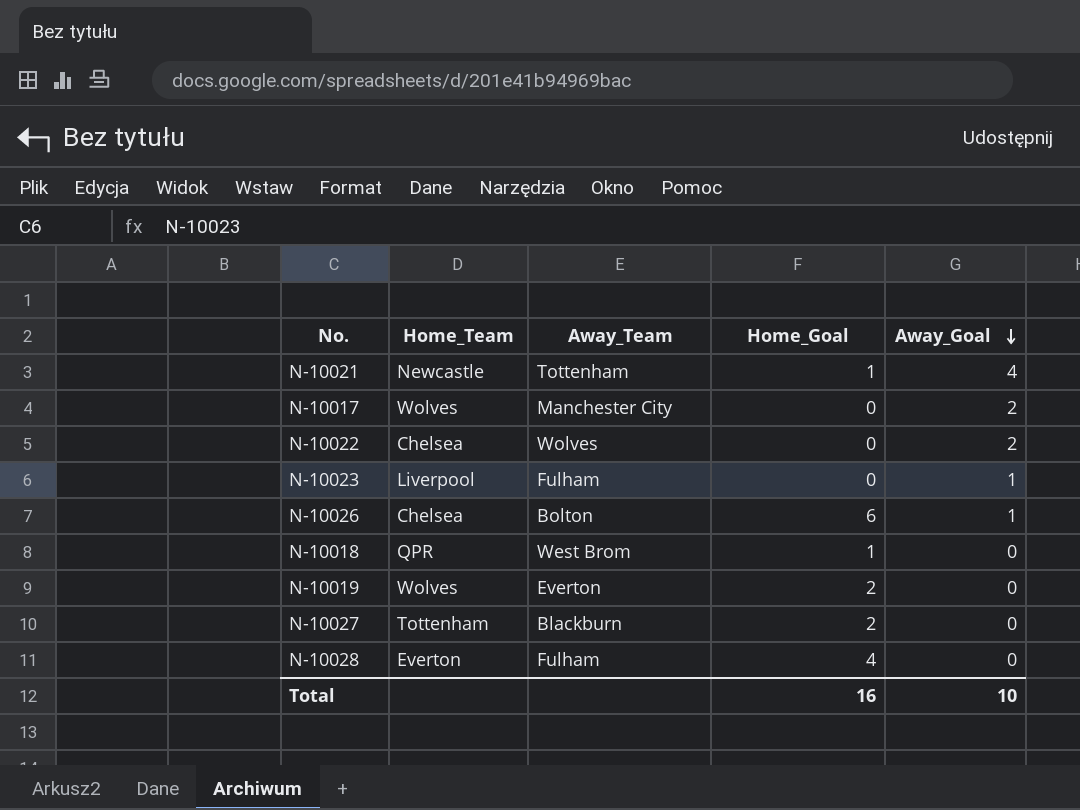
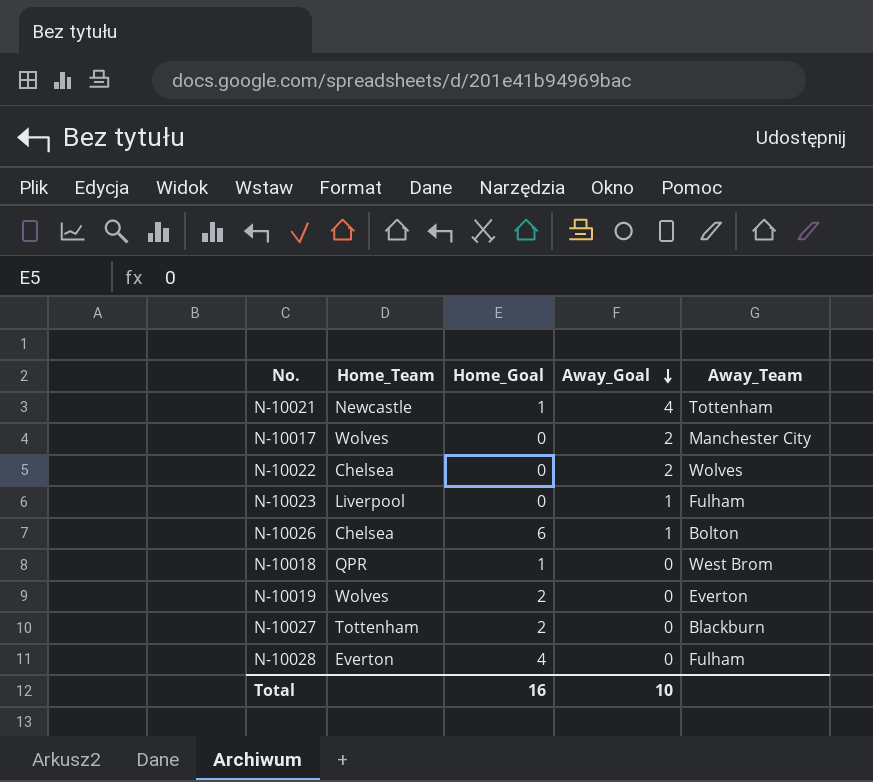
column Away_Team | position: 3 -> 5

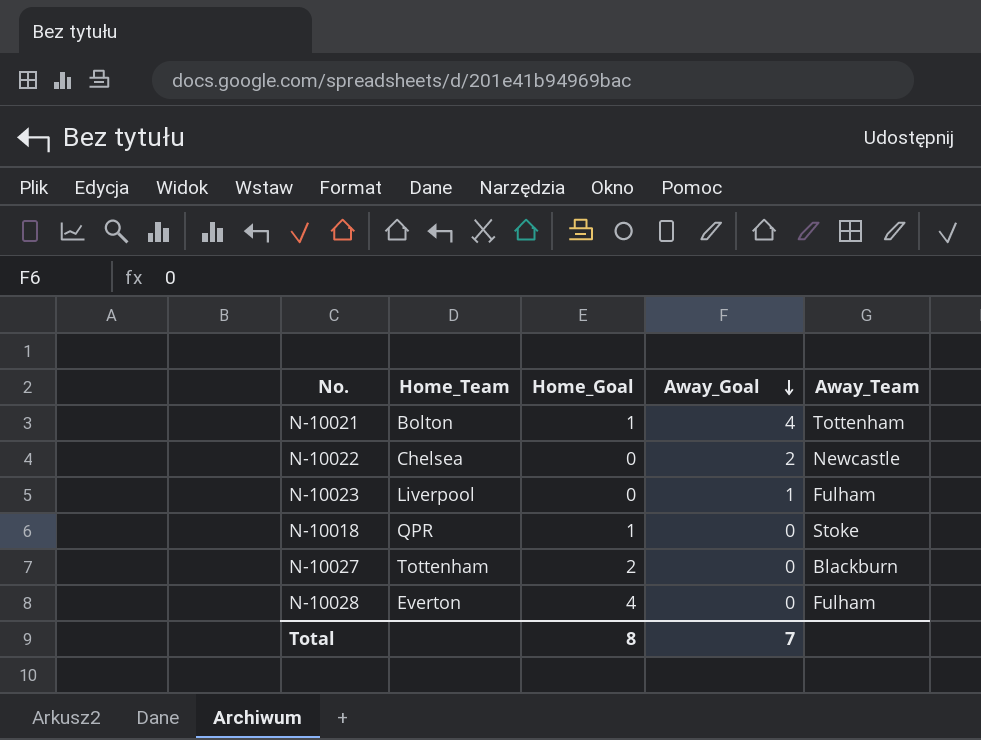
row N-10017: Wolves | 0 | 2 | Manchester City -> none
row N-10026: Chelsea | 6 | 1 | Bolton -> none
row N-10019: Wolves | 2 | 0 | Everton -> none
N-10021 | Home_Team: Newcastle -> Bolton
N-10022 | Away_Team: Wolves -> Newcastle
N-10018 | Away_Team: West Brom -> Stoke
Total | Home_Goal: 16 -> 8
Total | Away_Goal: 10 -> 7

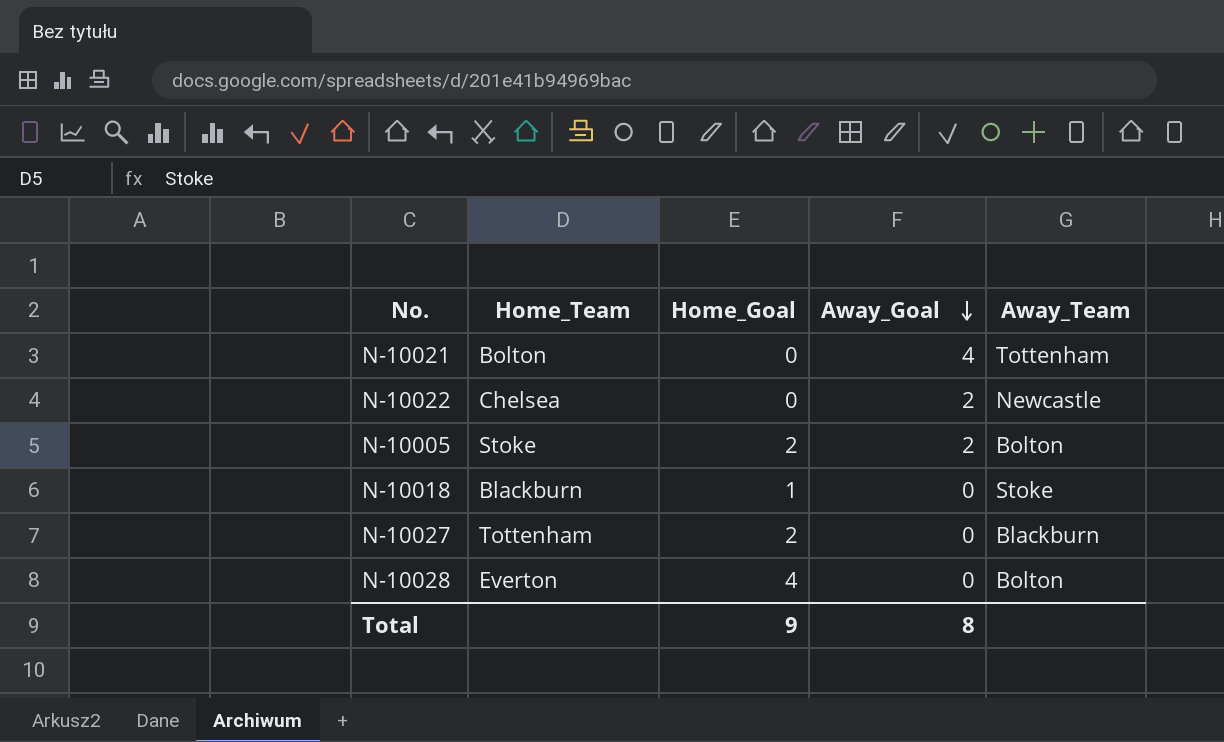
row N-10023: Liverpool | 0 | 1 | Fulham -> none
N-10021 | Home_Goal: 1 -> 0
row N-10005: none -> Stoke | 2 | 2 | Bolton
N-10018 | Home_Team: QPR -> Blackburn
N-10028 | Away_Team: Fulham -> Bolton
Total | Home_Goal: 8 -> 9
Total | Away_Goal: 7 -> 8

